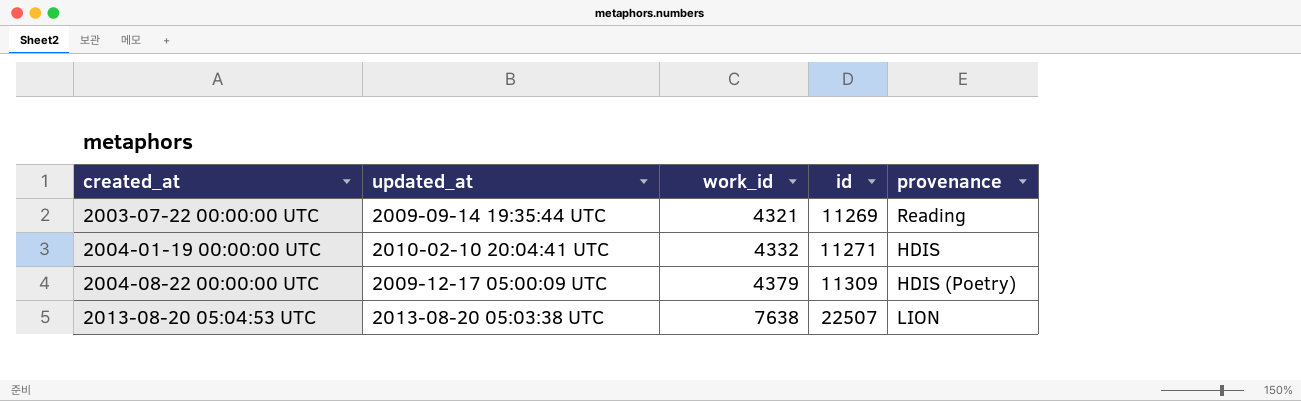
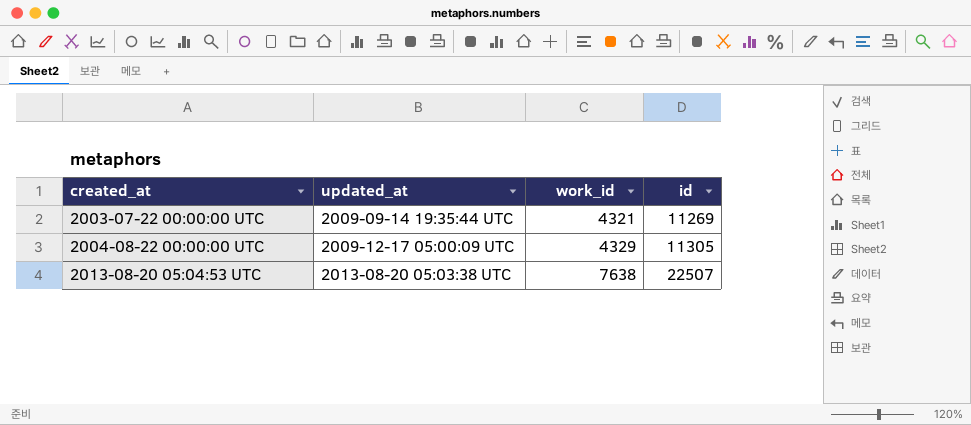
column provenance | position: 5 -> none
row 2004-01-19 00:00:00 UTC: 2010-02-10 20:04:41 UTC | 4332 | 11271 | HDIS -> none
2004-08-22 00:00:00 UTC | work_id: 4379 -> 4329
2004-08-22 00:00:00 UTC | id: 11309 -> 11305

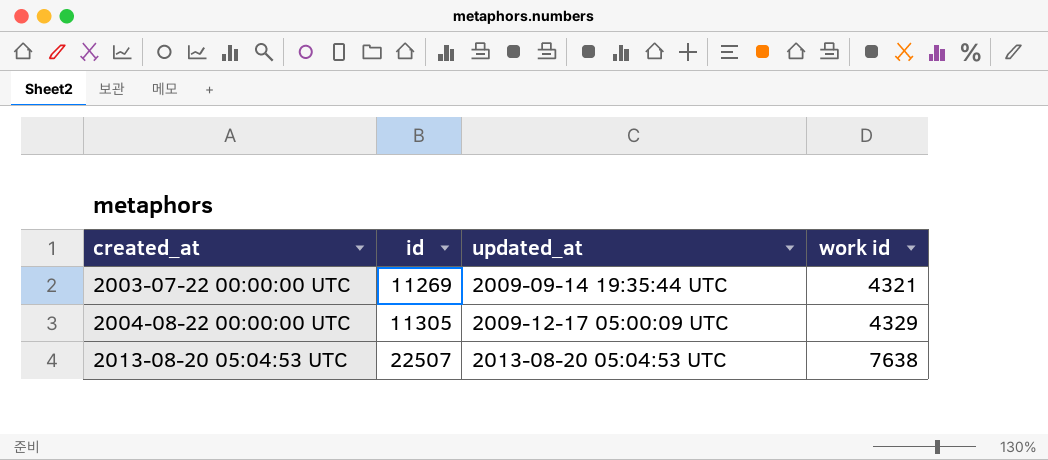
column id | position: 4 -> 2
column name: work_id -> work id
2013-08-20 05:04:53 UTC | updated_at: 2013-08-20 05:03:38 UTC -> 2013-08-20 05:04:53 UTC

